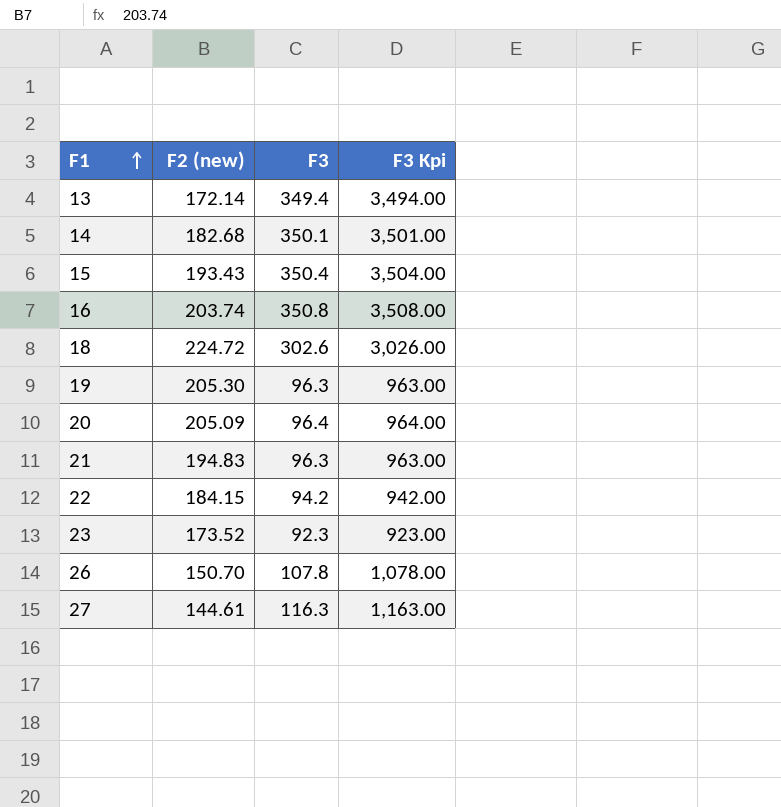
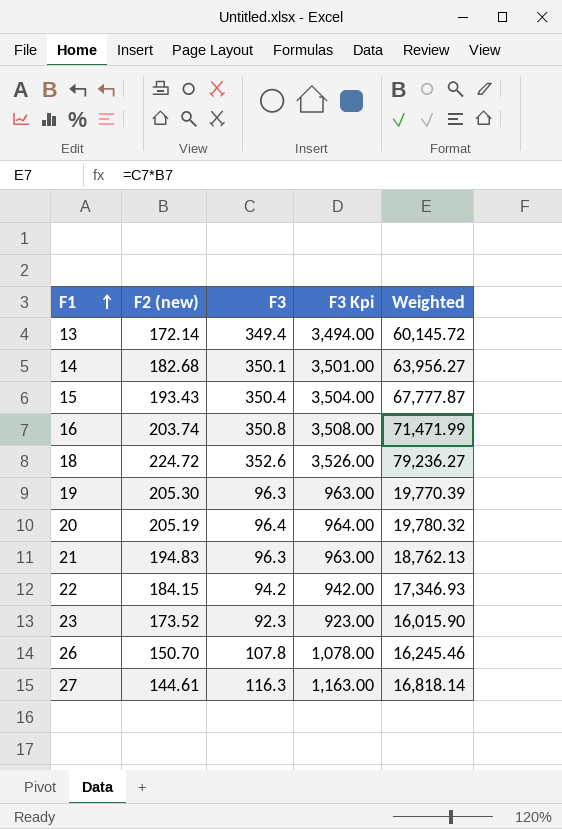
column Weighted | formula: none -> [F2 (new)] * [F3]
18 | F3: 302.6 -> 352.6
18 | F3 Kpi: 3,026.00 -> 3,526.00
20 | F2 (new): 205.09 -> 205.19

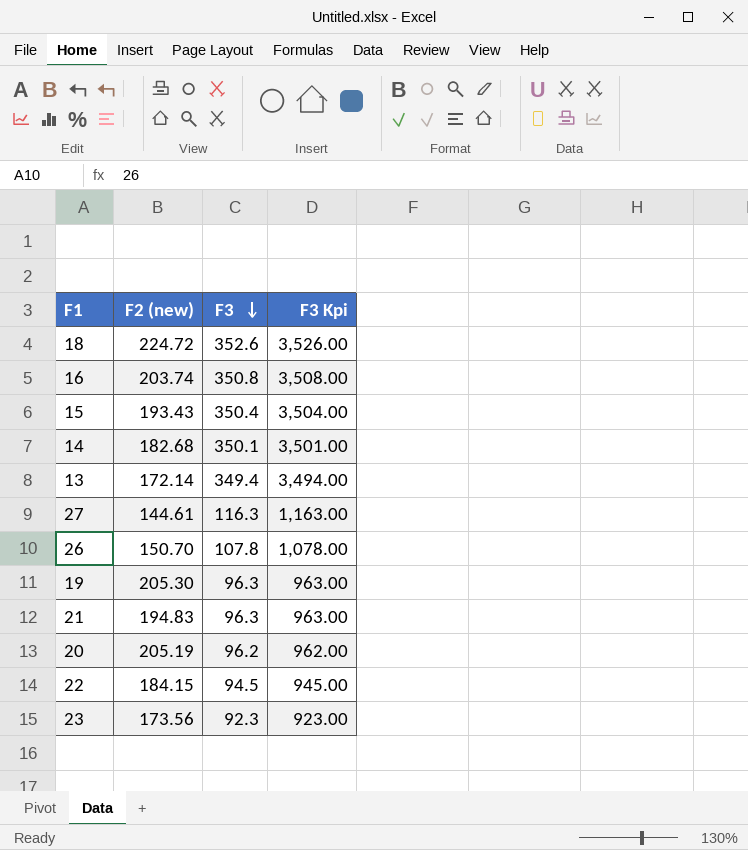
row order: F1 ascending -> F3 descending
column Weighted | formula: [F2 (new)] * [F3] -> none
20 | F3: 96.4 -> 96.2
20 | F3 Kpi: 964.00 -> 962.00
22 | F3: 94.2 -> 94.5
22 | F3 Kpi: 942.00 -> 945.00
23 | F2 (new): 173.52 -> 173.56

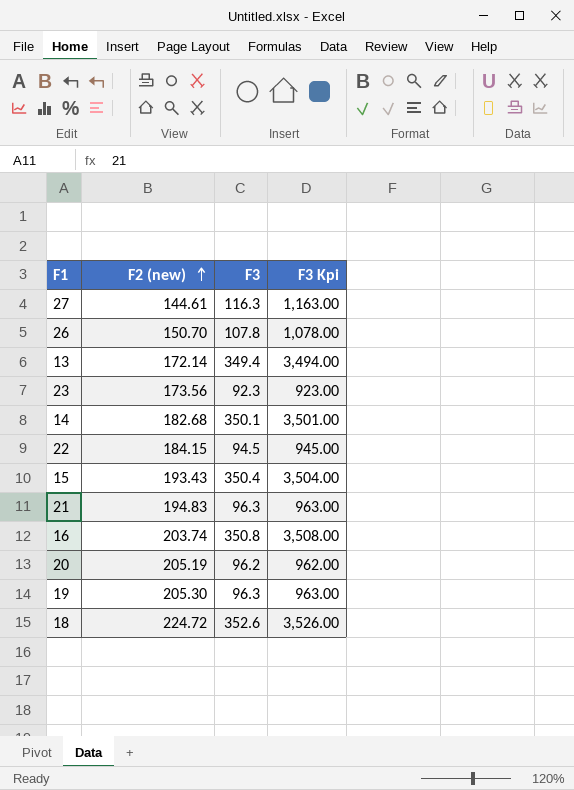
row order: F3 descending -> F2 (new) ascending

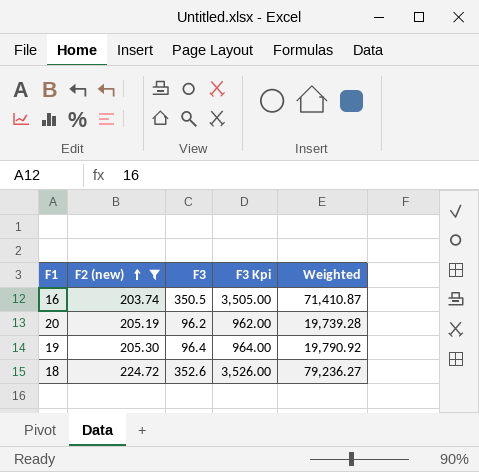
filter: none -> F2 (new) >= 203.74
column Weighted | formula: none -> [F2 (new)] * [F3]
16 | F3: 350.8 -> 350.5
16 | F3 Kpi: 3,508.00 -> 3,505.00
19 | F3: 96.3 -> 96.4
19 | F3 Kpi: 963.00 -> 964.00

